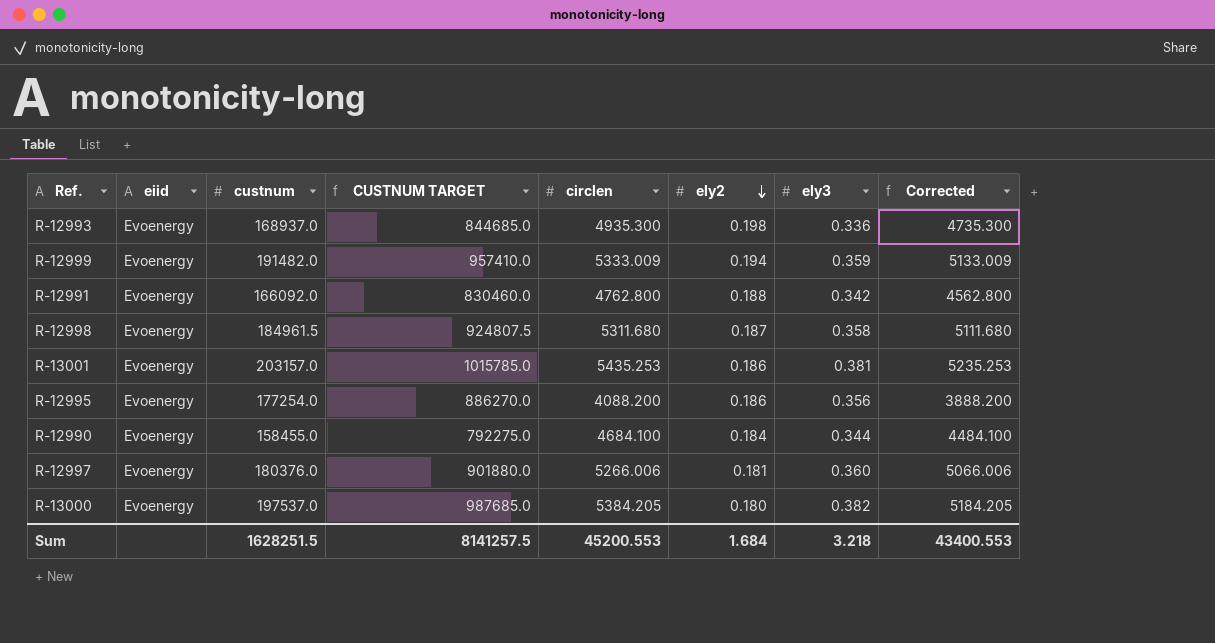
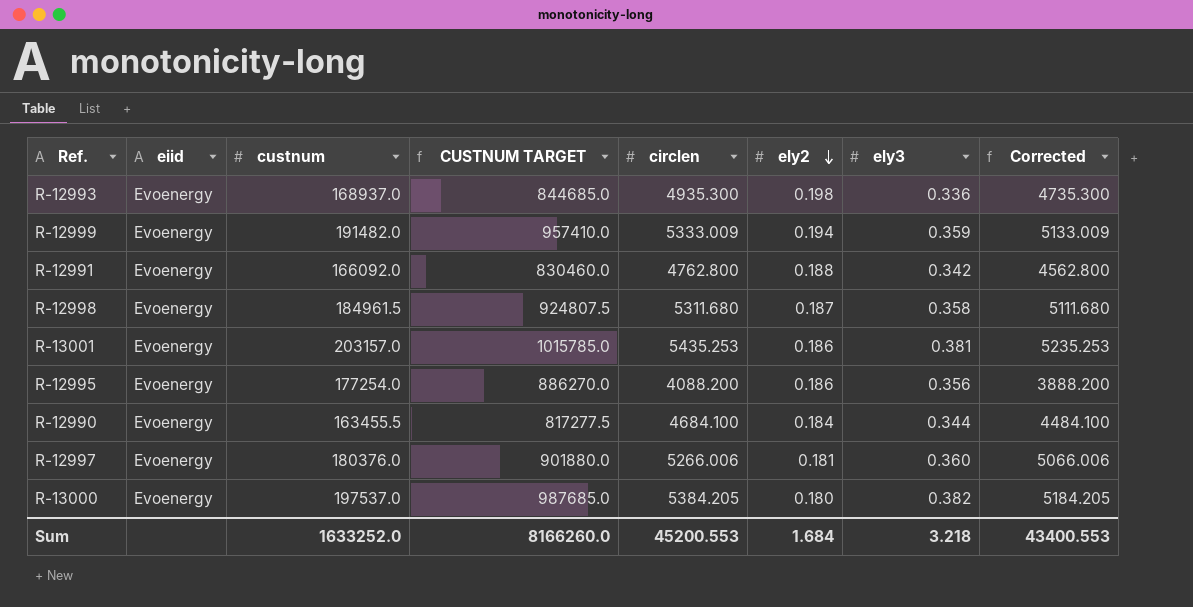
R-12990 | custnum: 158455.0 -> 163455.5
R-12990 | CUSTNUM TARGET: 792275.0 -> 817277.5
Sum | custnum: 1628251.5 -> 1633252.0
Sum | CUSTNUM TARGET: 8141257.5 -> 8166260.0

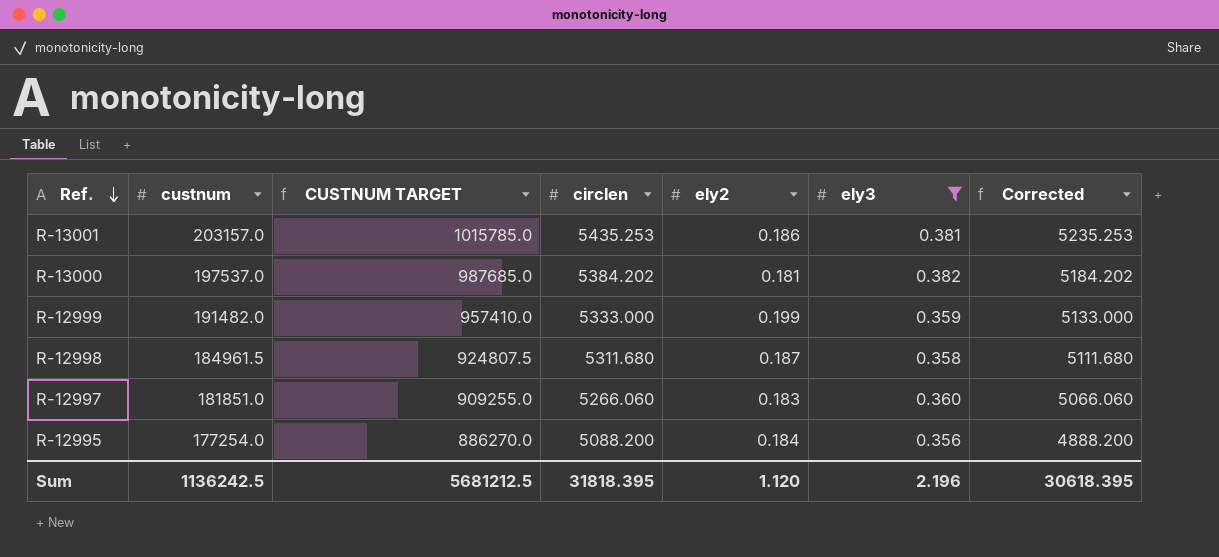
filter: none -> ely3 >= 0.356
row order: ely2 descending -> Ref. descending
column eiid | position: 2 -> none
R-13000 | circlen: 5384.205 -> 5384.202
R-13000 | ely2: 0.180 -> 0.181
R-13000 | Corrected: 5184.205 -> 5184.202
R-12999 | circlen: 5333.009 -> 5333.000
R-12999 | ely2: 0.194 -> 0.199
R-12999 | Corrected: 5133.009 -> 5133.000
R-12997 | custnum: 180376.0 -> 181851.0
R-12997 | CUSTNUM TARGET: 901880.0 -> 909255.0
R-12997 | circlen: 5266.006 -> 5266.060
R-12997 | ely2: 0.181 -> 0.183
R-12997 | Corrected: 5066.006 -> 5066.060
R-12995 | circlen: 4088.200 -> 5088.200
R-12995 | ely2: 0.186 -> 0.184
R-12995 | Corrected: 3888.200 -> 4888.200
Sum | custnum: 1633252.0 -> 1136242.5
Sum | CUSTNUM TARGET: 8166260.0 -> 5681212.5
Sum | circlen: 45200.553 -> 31818.395
Sum | ely2: 1.684 -> 1.120
Sum | ely3: 3.218 -> 2.196
Sum | Corrected: 43400.553 -> 30618.395

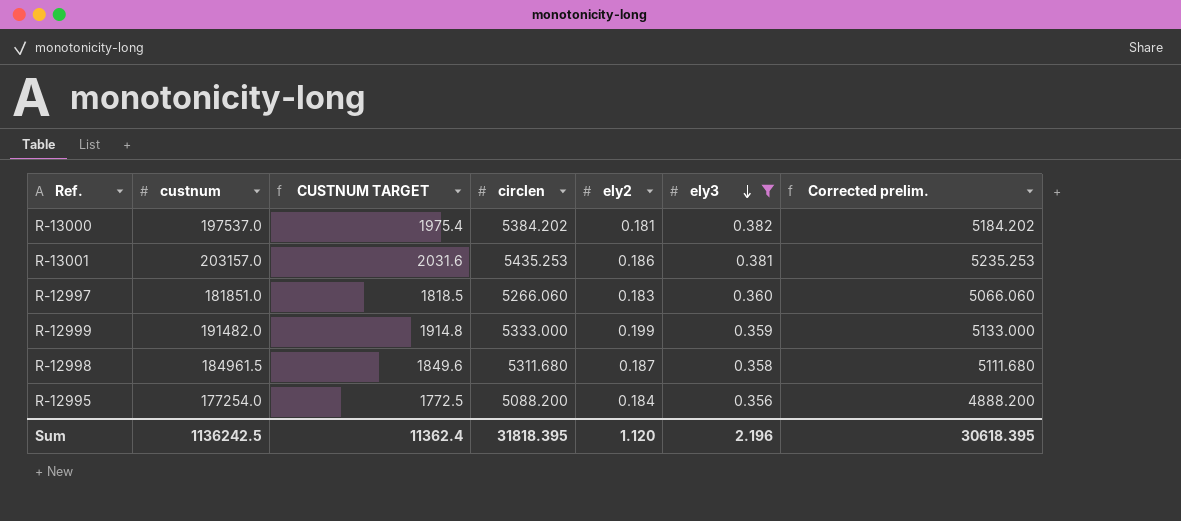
row order: Ref. descending -> ely3 descending
column CUSTNUM TARGET | formula: [custnum] * 5 -> [custnum] * 0.01
column name: Corrected -> Corrected prelim.
Sum | CUSTNUM TARGET: 5681212.5 -> 11362.4

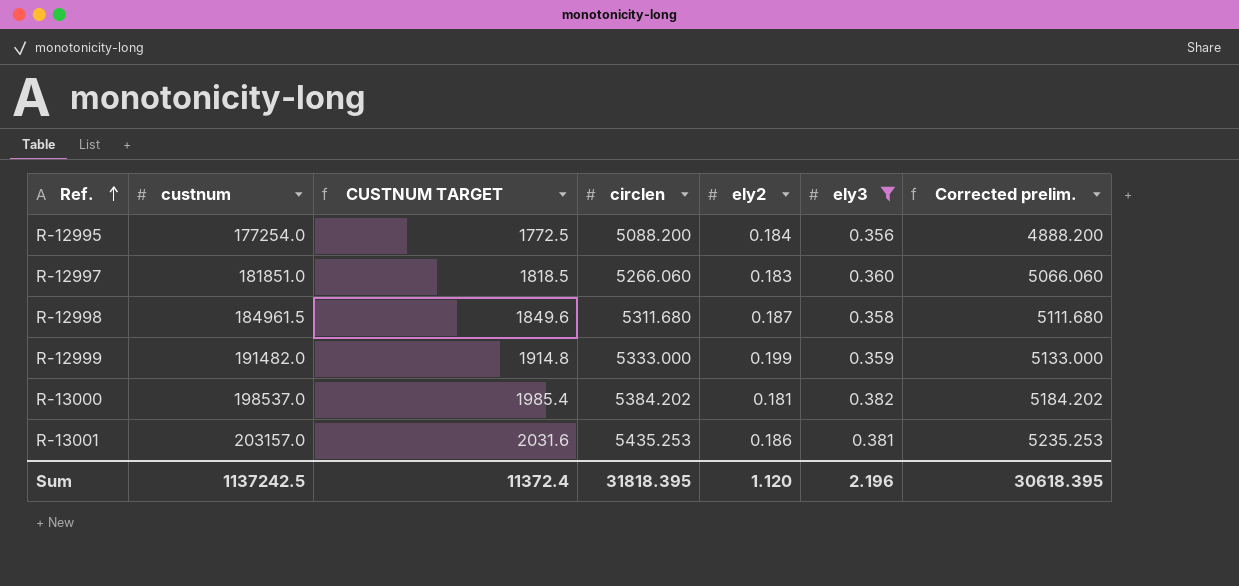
row order: ely3 descending -> Ref. ascending
R-13000 | custnum: 197537.0 -> 198537.0
R-13000 | CUSTNUM TARGET: 1975.4 -> 1985.4
Sum | custnum: 1136242.5 -> 1137242.5
Sum | CUSTNUM TARGET: 11362.4 -> 11372.4

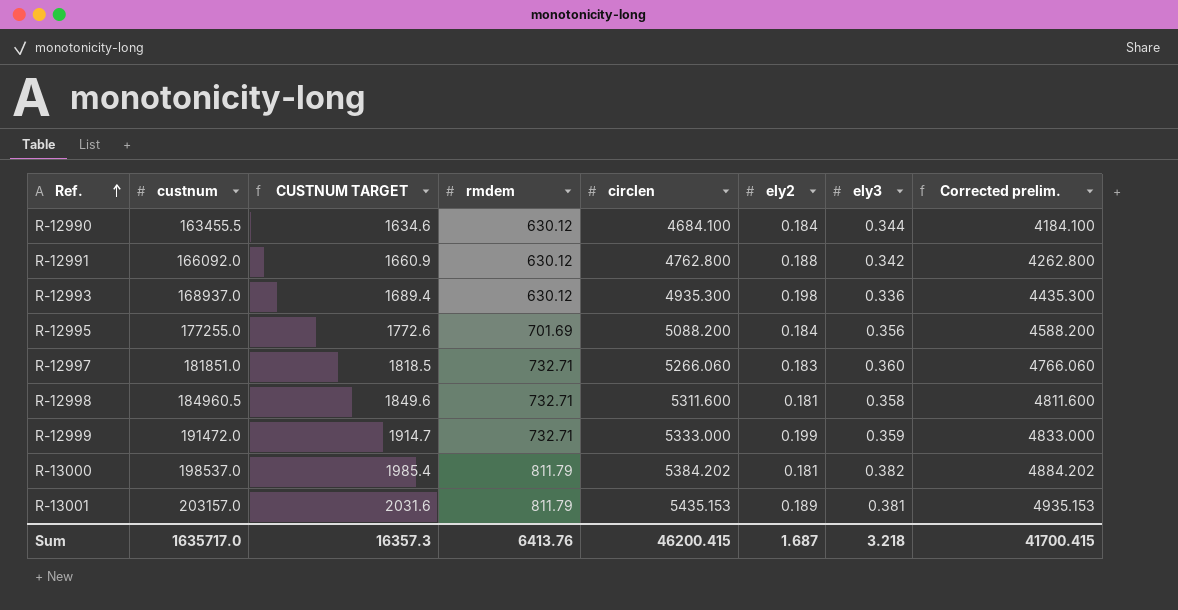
filter: ely3 >= 0.356 -> none
column rmdem | position: none -> 4
column Corrected prelim. | formula: [circlen] - 200 -> [circlen] - 500
R-12995 | custnum: 177254.0 -> 177255.0
R-12995 | CUSTNUM TARGET: 1772.5 -> 1772.6
R-12998 | custnum: 184961.5 -> 184960.5
R-12998 | circlen: 5311.680 -> 5311.600
R-12998 | ely2: 0.187 -> 0.181
R-12999 | custnum: 191482.0 -> 191472.0
R-12999 | CUSTNUM TARGET: 1914.8 -> 1914.7
R-13001 | circlen: 5435.253 -> 5435.153
R-13001 | ely2: 0.186 -> 0.189
Sum | custnum: 1137242.5 -> 1635717.0
Sum | CUSTNUM TARGET: 11372.4 -> 16357.3
Sum | circlen: 31818.395 -> 46200.415
Sum | ely2: 1.120 -> 1.687
Sum | ely3: 2.196 -> 3.218
Sum | Corrected prelim.: 30618.395 -> 41700.415

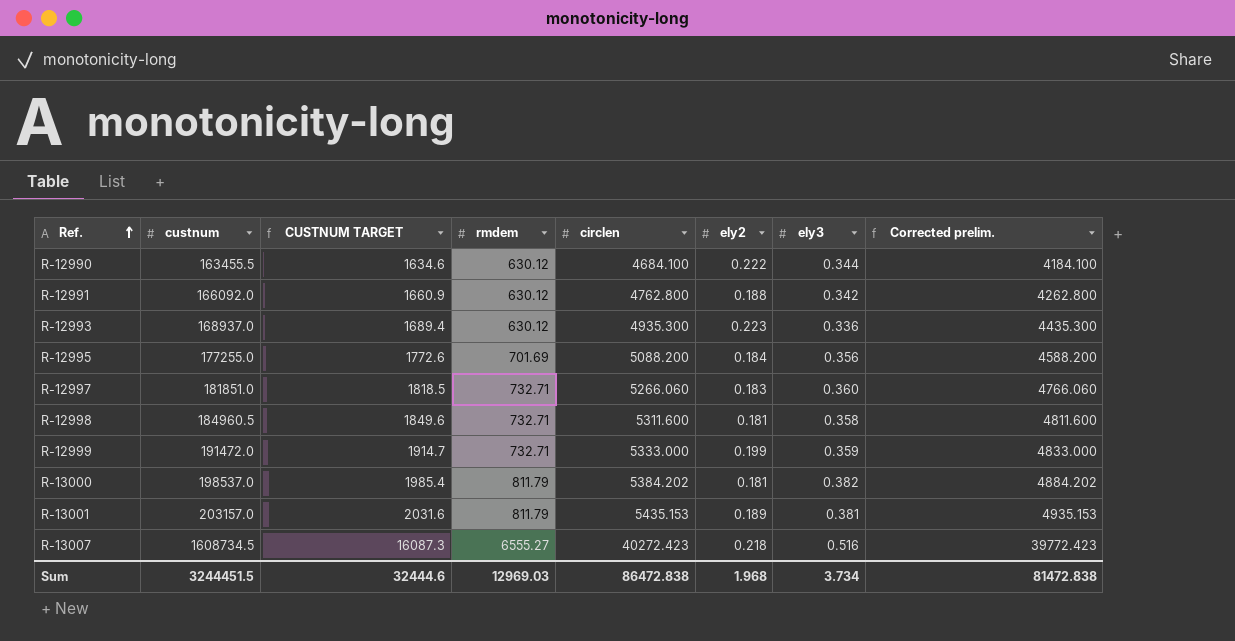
R-12990 | ely2: 0.184 -> 0.222
R-12993 | ely2: 0.198 -> 0.223
row R-13007: none -> 1608734.5 | 16087.3 | 6555.27 | 40272.423 | 0.218 | 0.516 | 39772.423
Sum | custnum: 1635717.0 -> 3244451.5
Sum | CUSTNUM TARGET: 16357.3 -> 32444.6
Sum | rmdem: 6413.76 -> 12969.03
Sum | circlen: 46200.415 -> 86472.838
Sum | ely2: 1.687 -> 1.968
Sum | ely3: 3.218 -> 3.734
Sum | Corrected prelim.: 41700.415 -> 81472.838

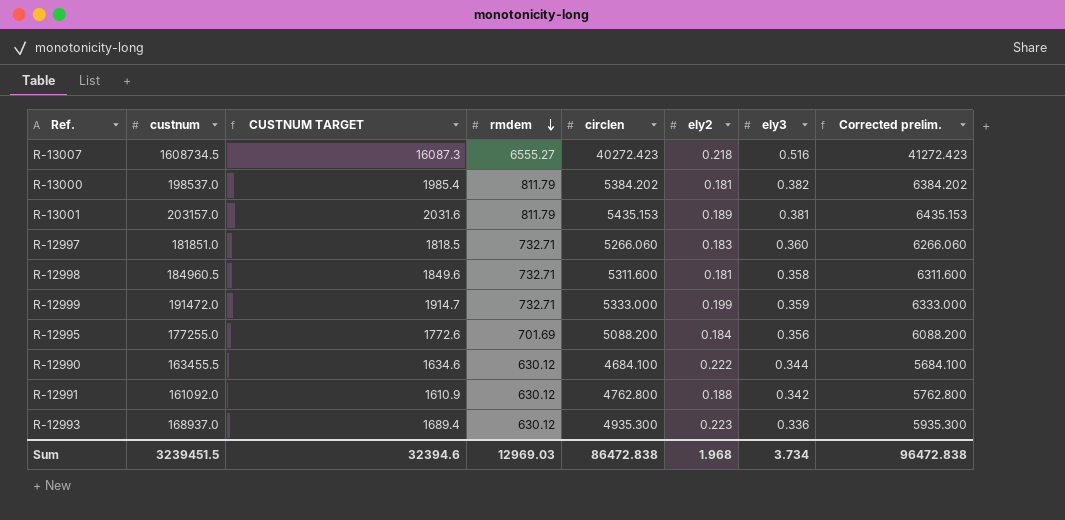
row order: Ref. ascending -> rmdem descending
column Corrected prelim. | formula: [circlen] - 500 -> [circlen] + 1000
R-12991 | custnum: 166092.0 -> 161092.0
R-12991 | CUSTNUM TARGET: 1660.9 -> 1610.9
Sum | custnum: 3244451.5 -> 3239451.5
Sum | CUSTNUM TARGET: 32444.6 -> 32394.6
Sum | Corrected prelim.: 81472.838 -> 96472.838

